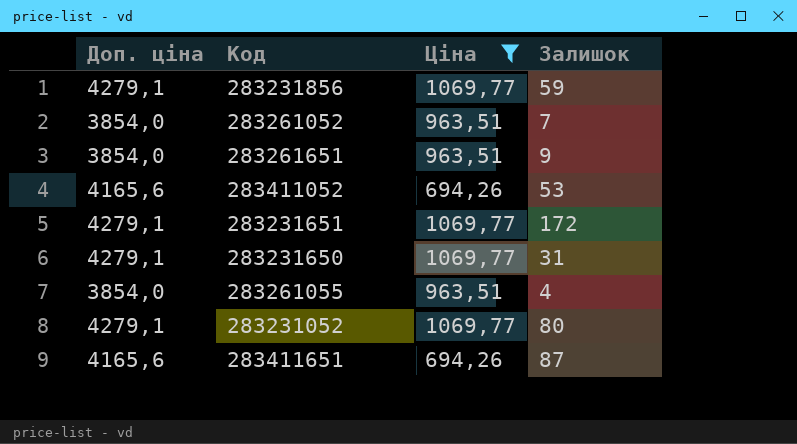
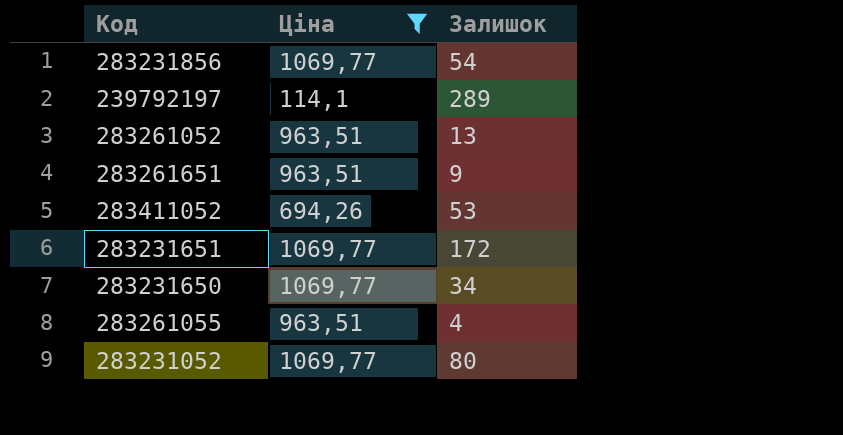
column Доп. ціна | position: 1 -> none
row 283411651: 4165,6 | 694,26 | 87 -> none
283231856 | Залишок: 59 -> 54
row 239792197: none -> 114,1 | 289
283261052 | Залишок: 7 -> 13
283231650 | Залишок: 31 -> 34

